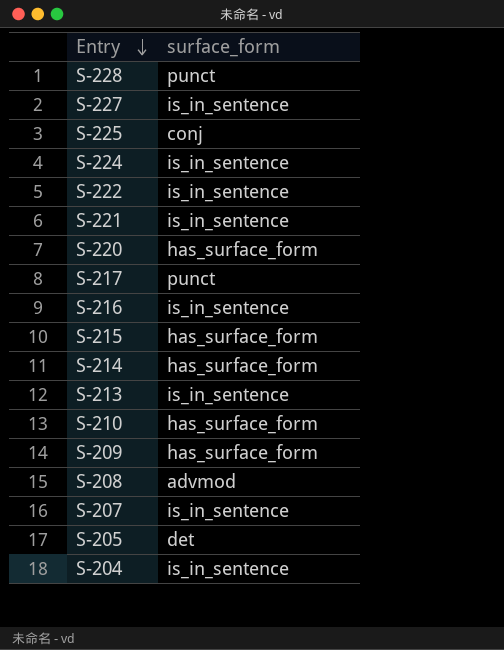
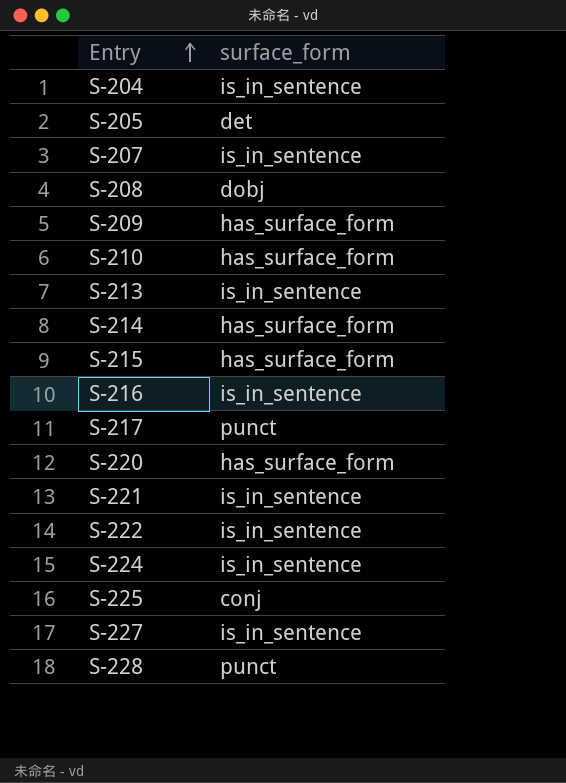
row order: Entry descending -> Entry ascending
S-208 | surface_form: advmod -> dobj

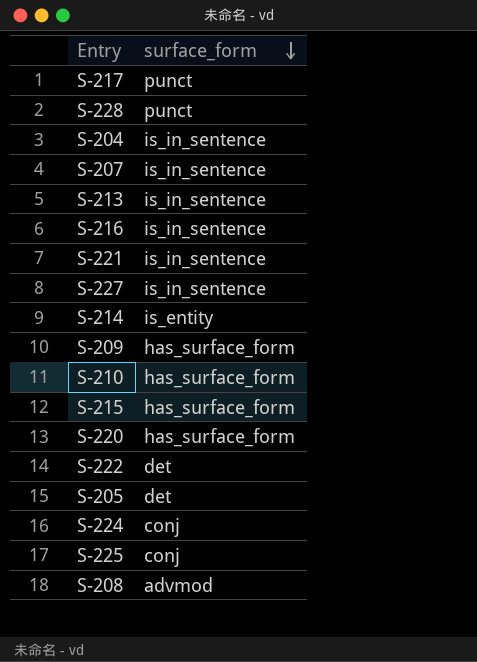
row order: Entry ascending -> surface_form descending
S-214 | surface_form: has_surface_form -> is_entity
S-222 | surface_form: is_in_sentence -> det
S-224 | surface_form: is_in_sentence -> conj
S-208 | surface_form: dobj -> advmod

